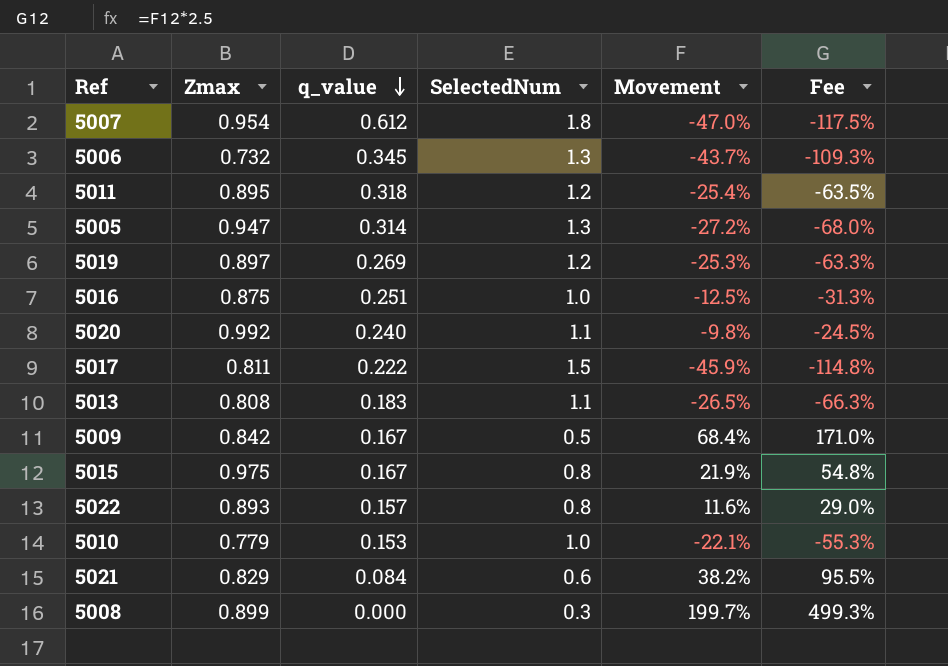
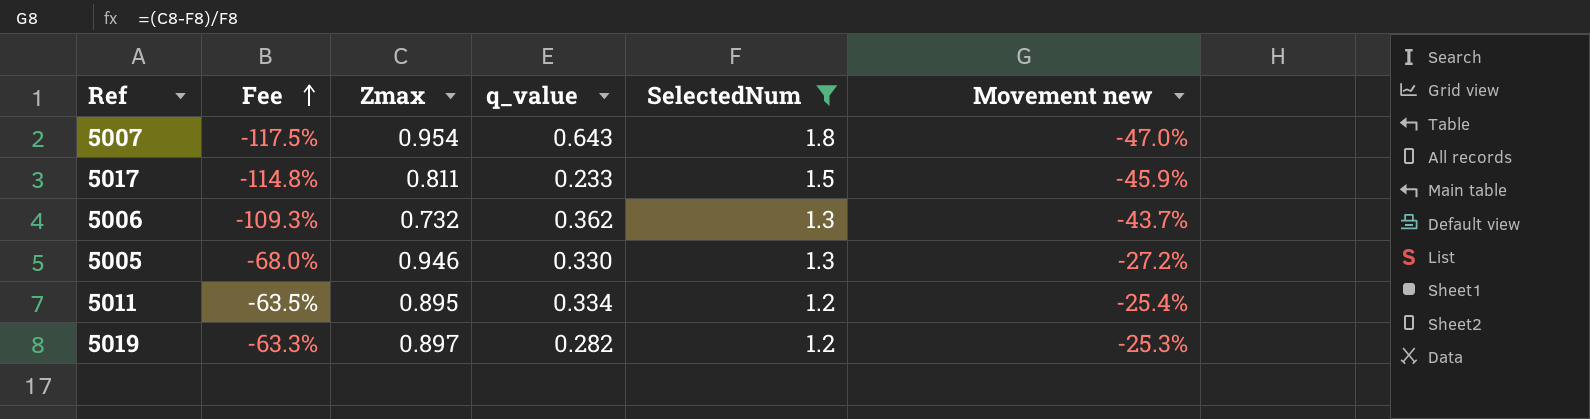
filter: none -> SelectedNum >= 1.2
row order: q_value descending -> Fee ascending
column Fee | position: 6 -> 2
column name: Movement -> Movement new
5007 | q_value: 0.612 -> 0.643
5017 | q_value: 0.222 -> 0.233
5006 | q_value: 0.345 -> 0.362
5005 | Zmax: 0.947 -> 0.946
5005 | q_value: 0.314 -> 0.330
5011 | q_value: 0.318 -> 0.334
5019 | q_value: 0.269 -> 0.282

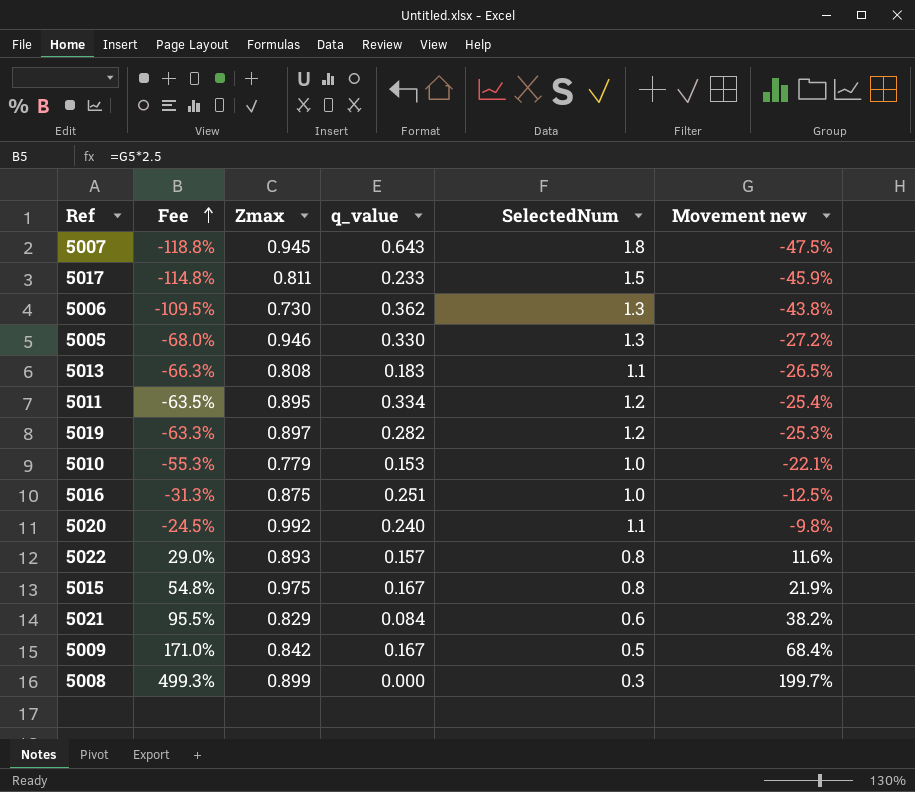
filter: SelectedNum >= 1.2 -> none
5007 | Fee: -117.5% -> -118.8%
5007 | Zmax: 0.954 -> 0.945
5007 | Movement new: -47.0% -> -47.5%
5006 | Fee: -109.3% -> -109.5%
5006 | Zmax: 0.732 -> 0.730
5006 | Movement new: -43.7% -> -43.8%

